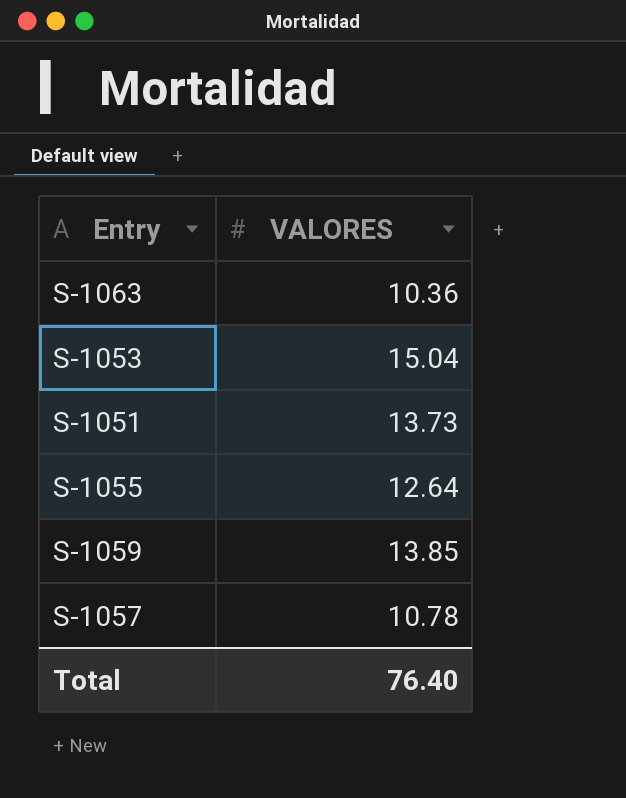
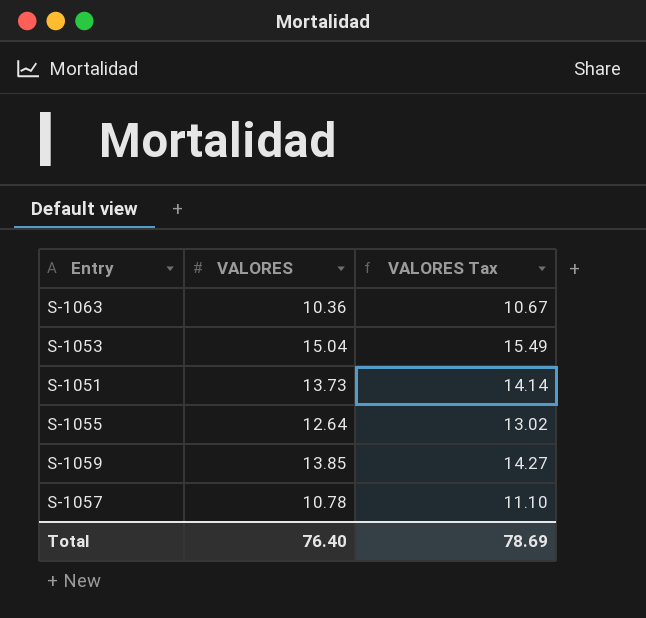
column VALORES Tax | formula: none -> [VALORES] * 1.03

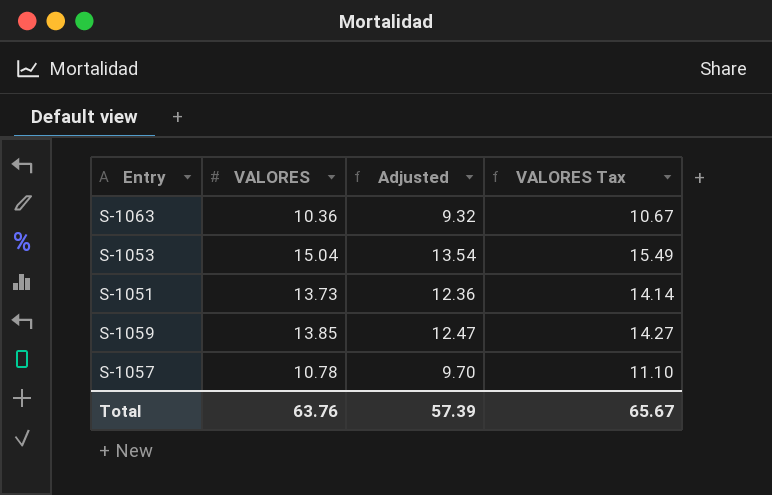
column Adjusted | formula: none -> [VALORES] * 0.9
row S-1055: 12.64 | 13.02 -> none
Total | VALORES: 76.40 -> 63.76
Total | VALORES Tax: 78.69 -> 65.67

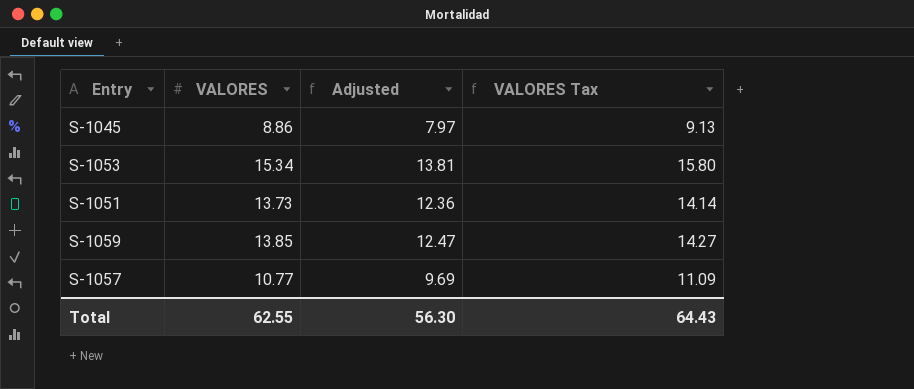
row S-1063: 10.36 | 9.32 | 10.67 -> none
row S-1045: none -> 8.86 | 7.97 | 9.13
S-1053 | VALORES: 15.04 -> 15.34
S-1053 | Adjusted: 13.54 -> 13.81
S-1053 | VALORES Tax: 15.49 -> 15.80
S-1057 | VALORES: 10.78 -> 10.77
S-1057 | Adjusted: 9.70 -> 9.69
S-1057 | VALORES Tax: 11.10 -> 11.09
Total | VALORES: 63.76 -> 62.55
Total | Adjusted: 57.39 -> 56.30
Total | VALORES Tax: 65.67 -> 64.43

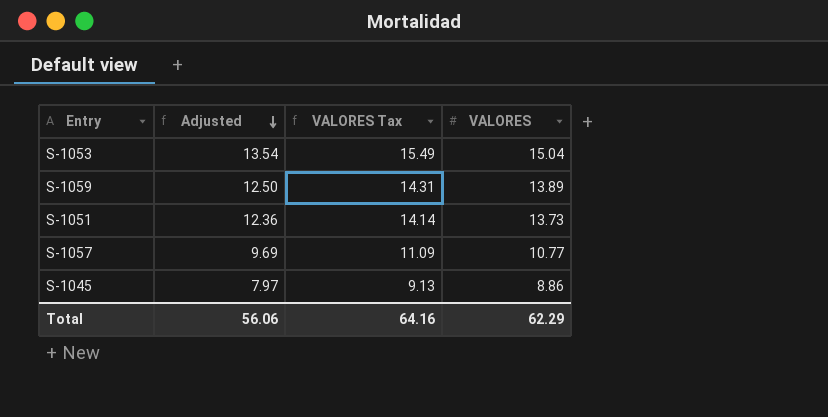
row order: none -> Adjusted descending
column VALORES | position: 2 -> 4
S-1053 | Adjusted: 13.81 -> 13.54
S-1053 | VALORES Tax: 15.80 -> 15.49
S-1053 | VALORES: 15.34 -> 15.04
S-1059 | Adjusted: 12.47 -> 12.50
S-1059 | VALORES Tax: 14.27 -> 14.31
S-1059 | VALORES: 13.85 -> 13.89
Total | Adjusted: 56.30 -> 56.06
Total | VALORES Tax: 64.43 -> 64.16
Total | VALORES: 62.55 -> 62.29

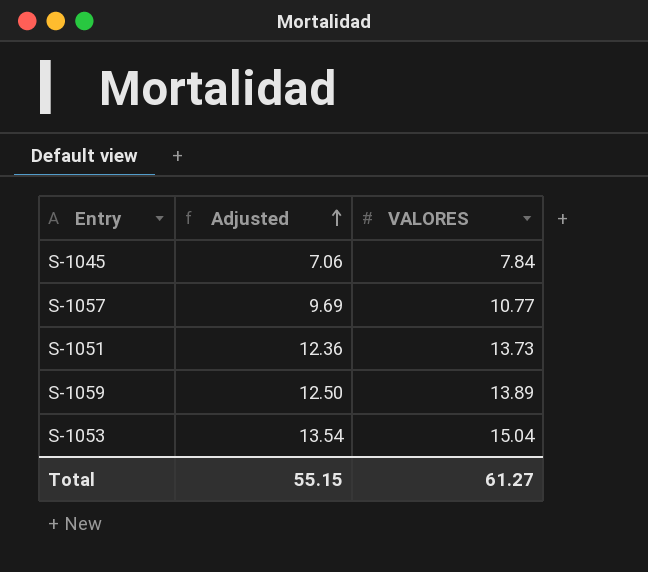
row order: Adjusted descending -> Adjusted ascending
column VALORES Tax | formula: [VALORES] * 1.03 -> none
S-1045 | Adjusted: 7.97 -> 7.06
S-1045 | VALORES: 8.86 -> 7.84
Total | Adjusted: 56.06 -> 55.15
Total | VALORES: 62.29 -> 61.27

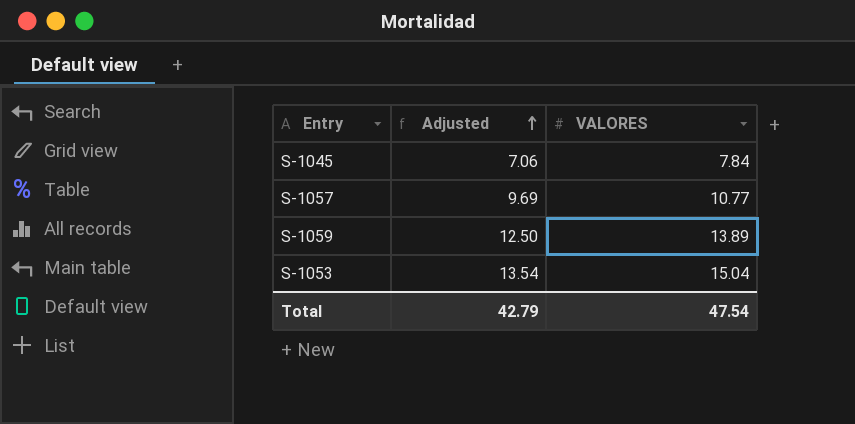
row S-1051: 12.36 | 13.73 -> none
Total | Adjusted: 55.15 -> 42.79
Total | VALORES: 61.27 -> 47.54

